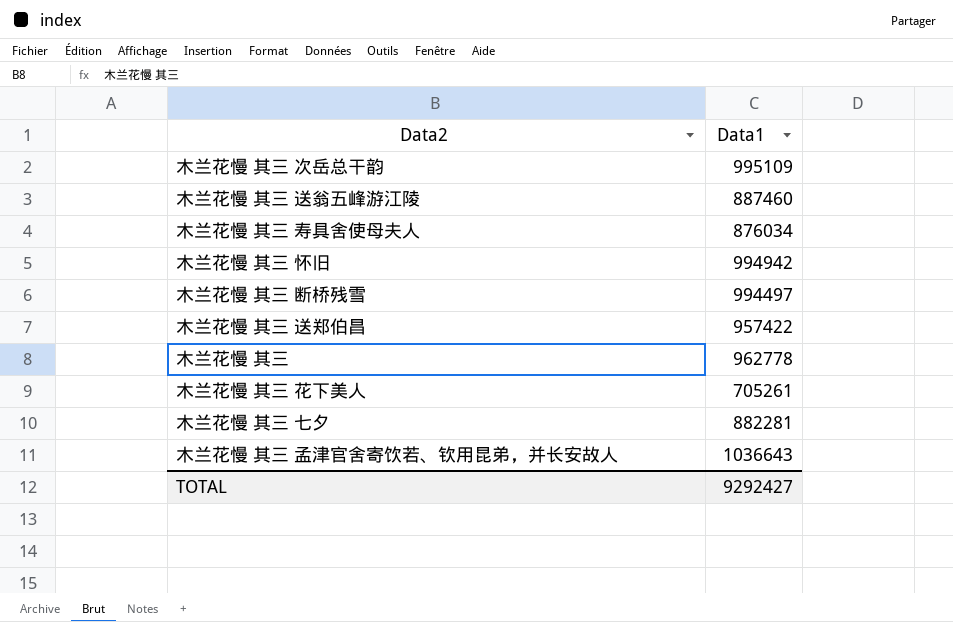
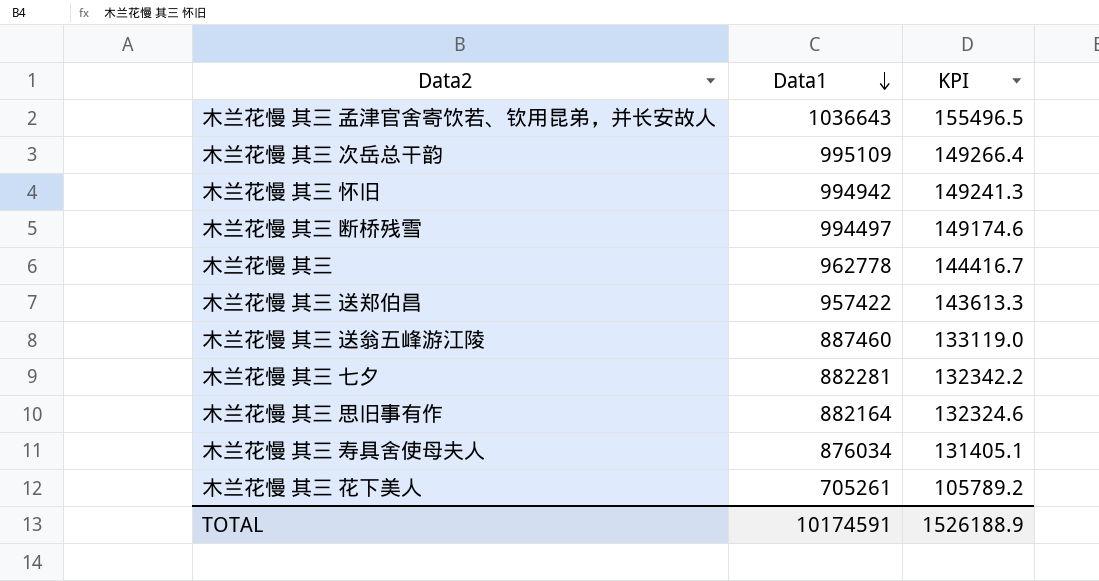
row order: none -> Data1 descending
column KPI | formula: none -> [Data1] * 0.15
row 木兰花慢 其三 思旧事有作: none -> 882164 | 132324.6
TOTAL | Data1: 9292427 -> 10174591

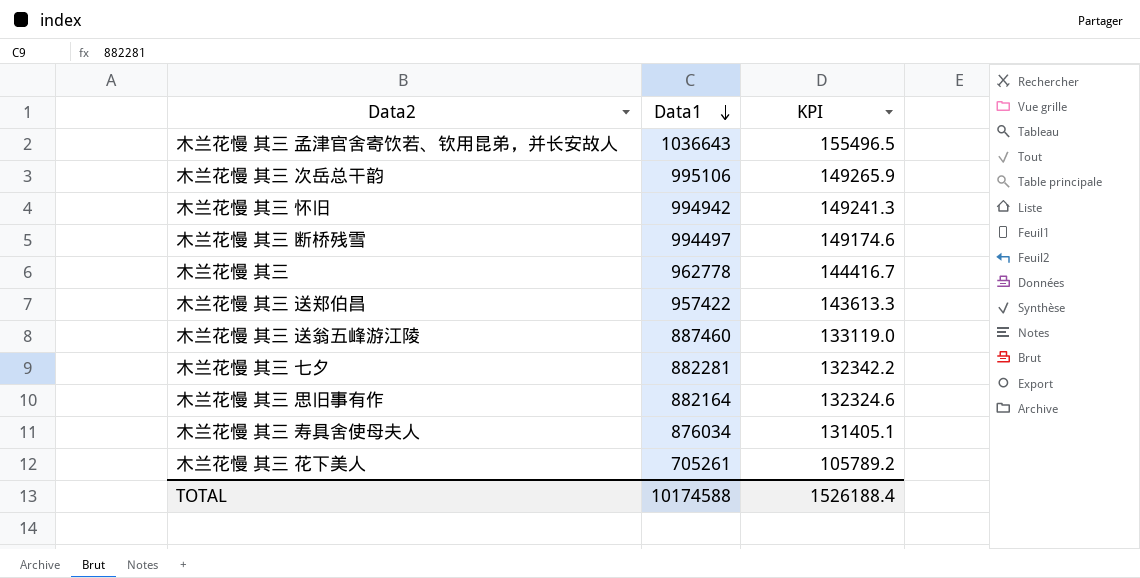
木兰花慢 其三 次岳总干韵 | Data1: 995109 -> 995106
木兰花慢 其三 次岳总干韵 | KPI: 149266.4 -> 149265.9
TOTAL | Data1: 10174591 -> 10174588
TOTAL | KPI: 1526188.9 -> 1526188.4

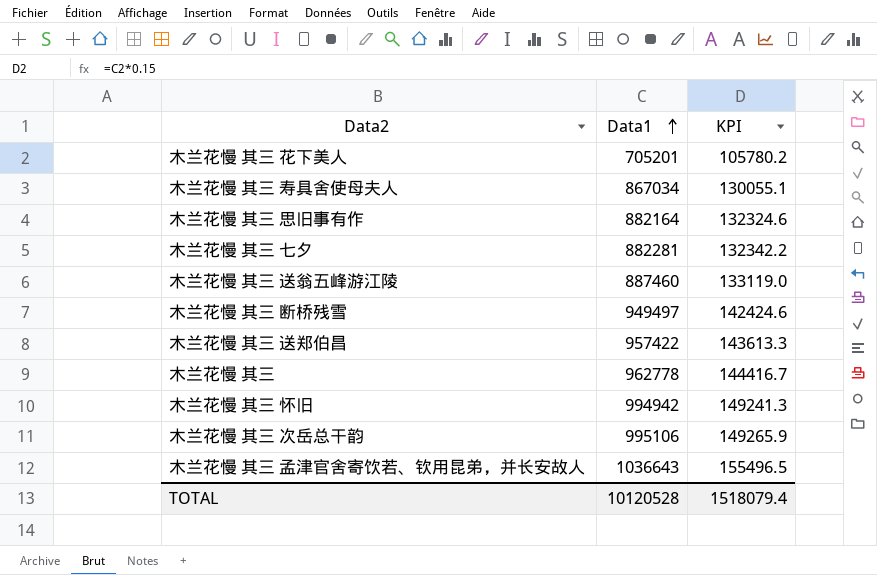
row order: Data1 descending -> Data1 ascending
木兰花慢 其三 花下美人 | Data1: 705261 -> 705201
木兰花慢 其三 花下美人 | KPI: 105789.2 -> 105780.2
木兰花慢 其三 寿具舍使母夫人 | Data1: 876034 -> 867034
木兰花慢 其三 寿具舍使母夫人 | KPI: 131405.1 -> 130055.1
木兰花慢 其三 断桥残雪 | Data1: 994497 -> 949497
木兰花慢 其三 断桥残雪 | KPI: 149174.6 -> 142424.6
TOTAL | Data1: 10174588 -> 10120528
TOTAL | KPI: 1526188.4 -> 1518079.4

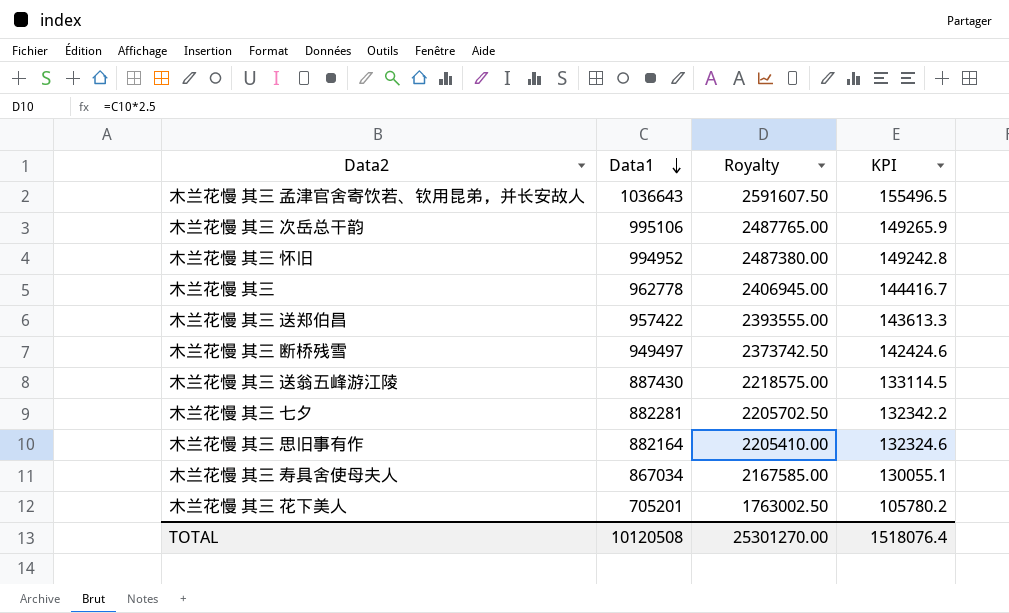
row order: Data1 ascending -> Data1 descending
column Royalty | formula: none -> [Data1] * 2.5
木兰花慢 其三 怀旧 | Data1: 994942 -> 994952
木兰花慢 其三 怀旧 | KPI: 149241.3 -> 149242.8
木兰花慢 其三 送翁五峰游江陵 | Data1: 887460 -> 887430
木兰花慢 其三 送翁五峰游江陵 | KPI: 133119.0 -> 133114.5
TOTAL | Data1: 10120528 -> 10120508
TOTAL | KPI: 1518079.4 -> 1518076.4

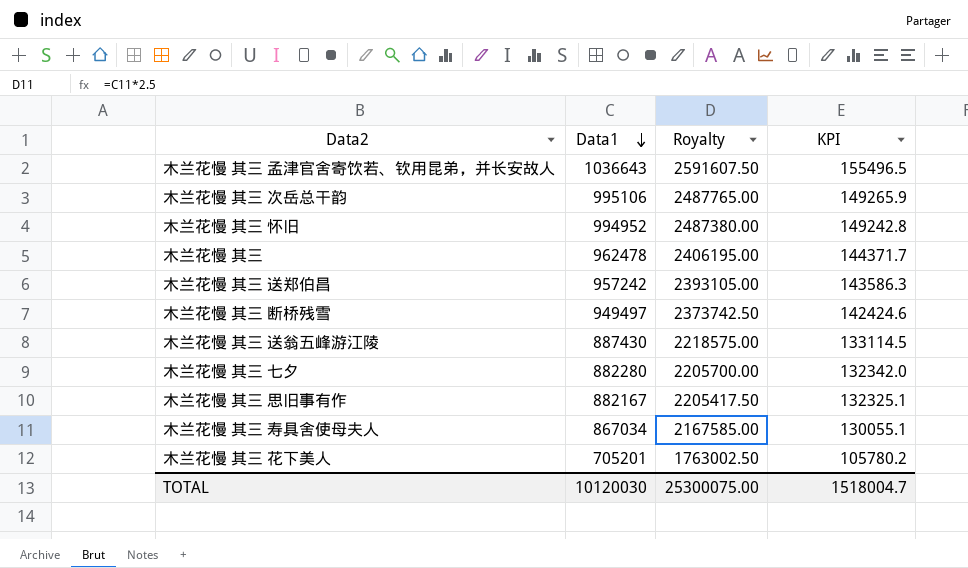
木兰花慢 其三 | Data1: 962778 -> 962478
木兰花慢 其三 | Royalty: 2406945.00 -> 2406195.00
木兰花慢 其三 | KPI: 144416.7 -> 144371.7
木兰花慢 其三 送郑伯昌 | Data1: 957422 -> 957242
木兰花慢 其三 送郑伯昌 | Royalty: 2393555.00 -> 2393105.00
木兰花慢 其三 送郑伯昌 | KPI: 143613.3 -> 143586.3
木兰花慢 其三 七夕 | Data1: 882281 -> 882280
木兰花慢 其三 七夕 | Royalty: 2205702.50 -> 2205700.00
木兰花慢 其三 七夕 | KPI: 132342.2 -> 132342.0
木兰花慢 其三 思旧事有作 | Data1: 882164 -> 882167
木兰花慢 其三 思旧事有作 | Royalty: 2205410.00 -> 2205417.50
木兰花慢 其三 思旧事有作 | KPI: 132324.6 -> 132325.1
TOTAL | Data1: 10120508 -> 10120030
TOTAL | Royalty: 25301270.00 -> 25300075.00
TOTAL | KPI: 1518076.4 -> 1518004.7

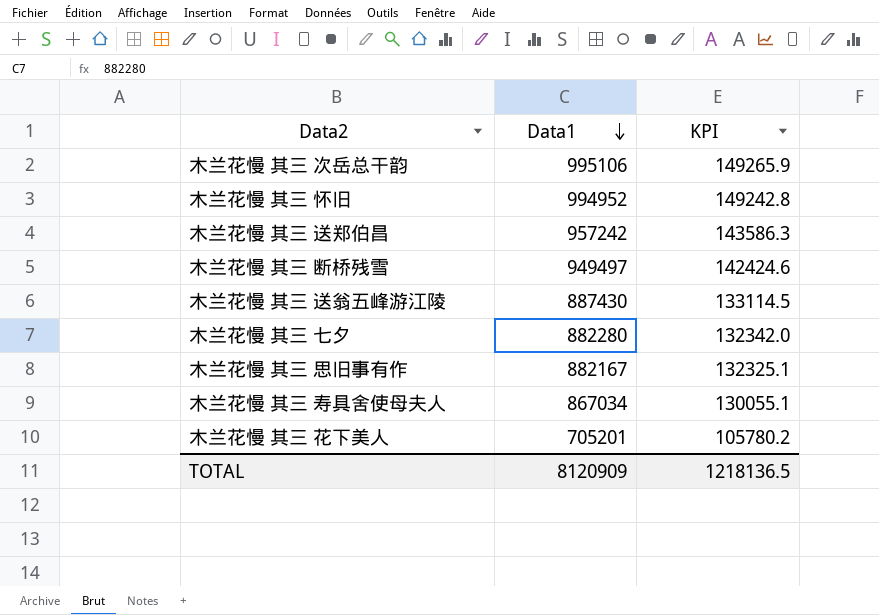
column Royalty | formula: [Data1] * 2.5 -> none
row 木兰花慢 其三 孟津官舍寄饮若、钦用昆弟，并长安故人: 1036643 | 2591607.50 | 155496.5 -> none
row 木兰花慢 其三: 962478 | 2406195.00 | 144371.7 -> none
TOTAL | Data1: 10120030 -> 8120909
TOTAL | KPI: 1518004.7 -> 1218136.5

